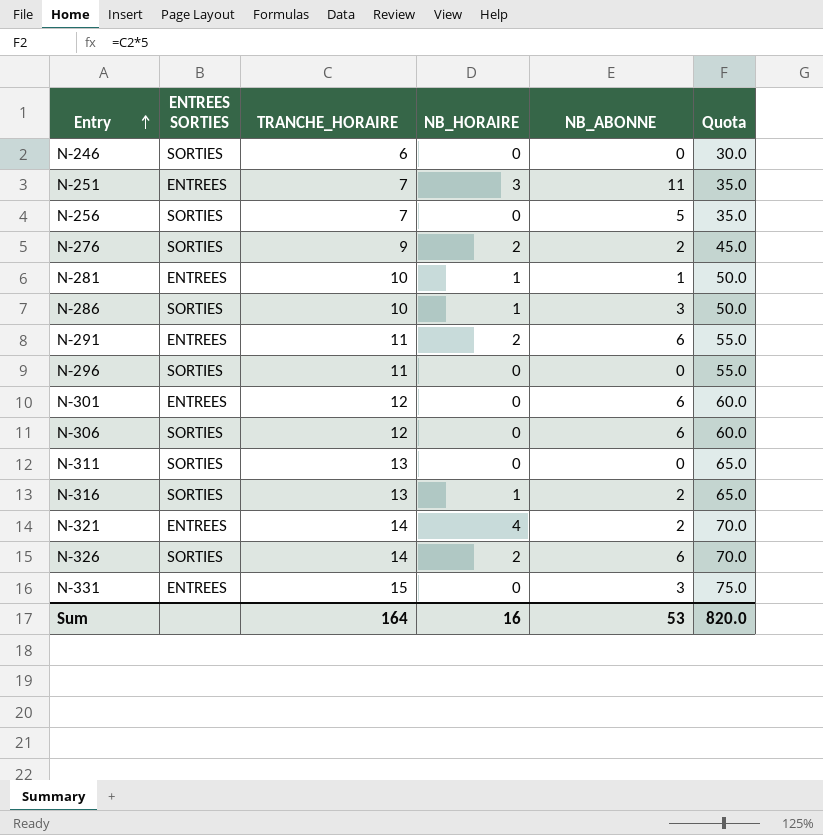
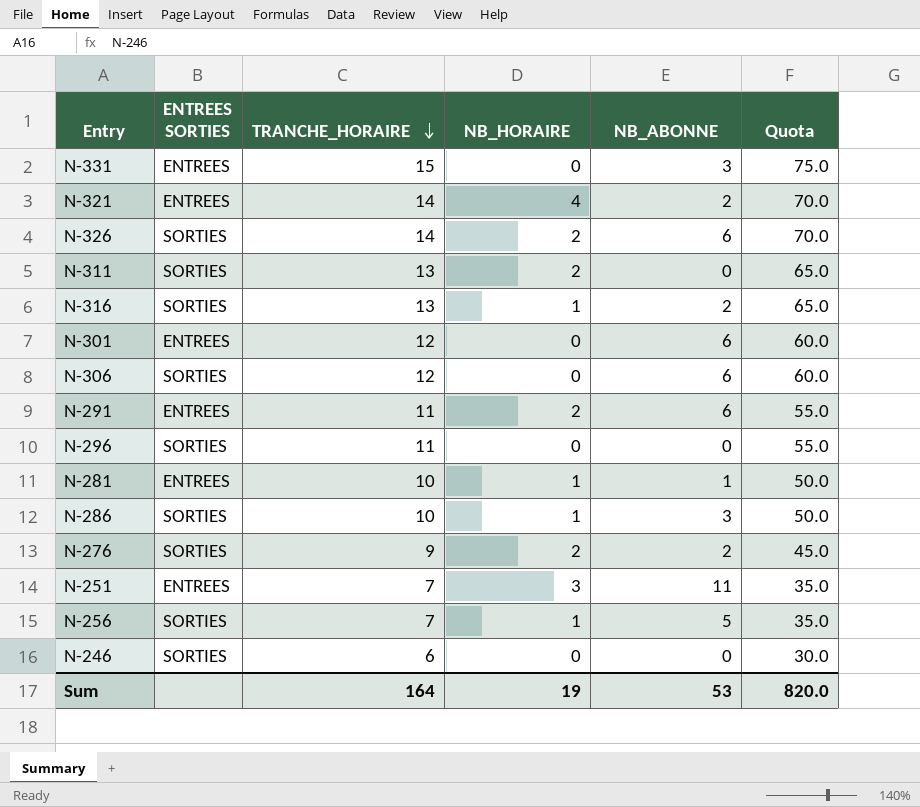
row order: Entry ascending -> TRANCHE_HORAIRE descending
N-311 | NB_HORAIRE: 0 -> 2
N-256 | NB_HORAIRE: 0 -> 1
Sum | NB_HORAIRE: 16 -> 19

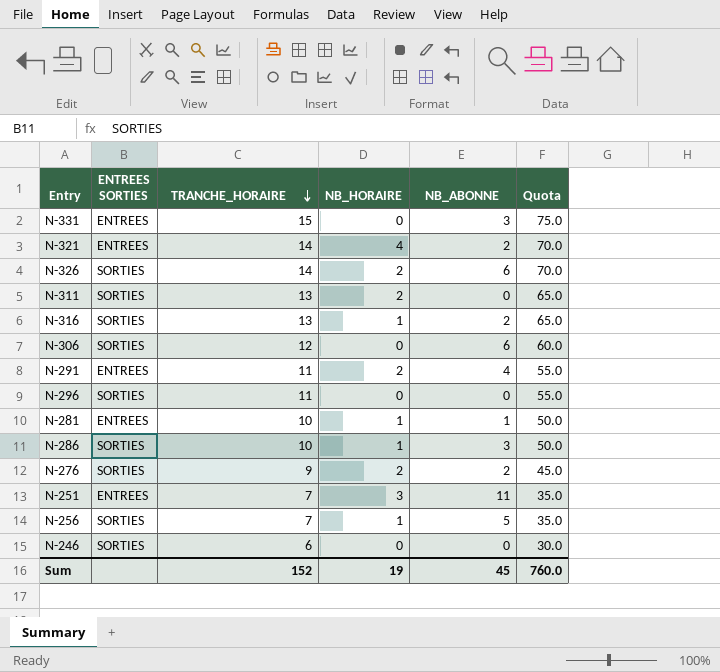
row N-301: ENTREES | 12 | 0 | 6 | 60.0 -> none
N-291 | NB_ABONNE: 6 -> 4
Sum | TRANCHE_HORAIRE: 164 -> 152
Sum | NB_ABONNE: 53 -> 45
Sum | Quota: 820.0 -> 760.0

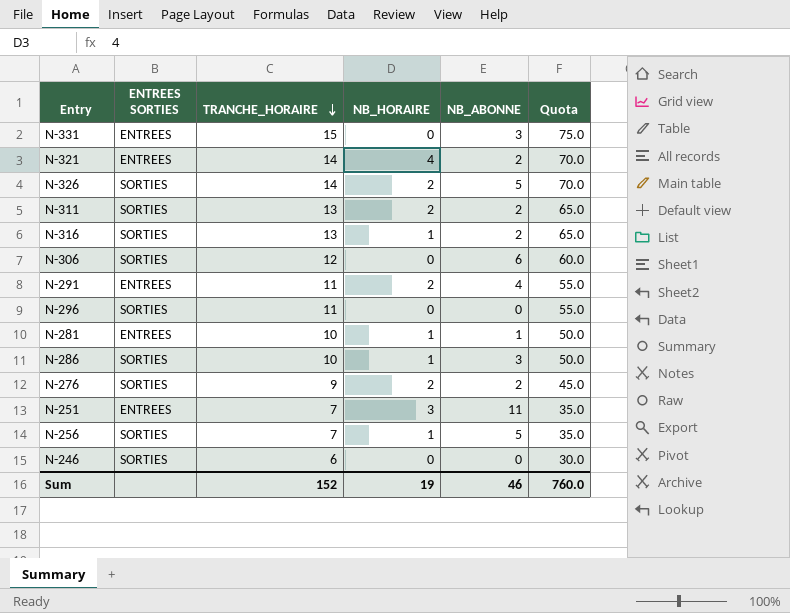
N-326 | NB_ABONNE: 6 -> 5
N-311 | NB_ABONNE: 0 -> 2
Sum | NB_ABONNE: 45 -> 46

